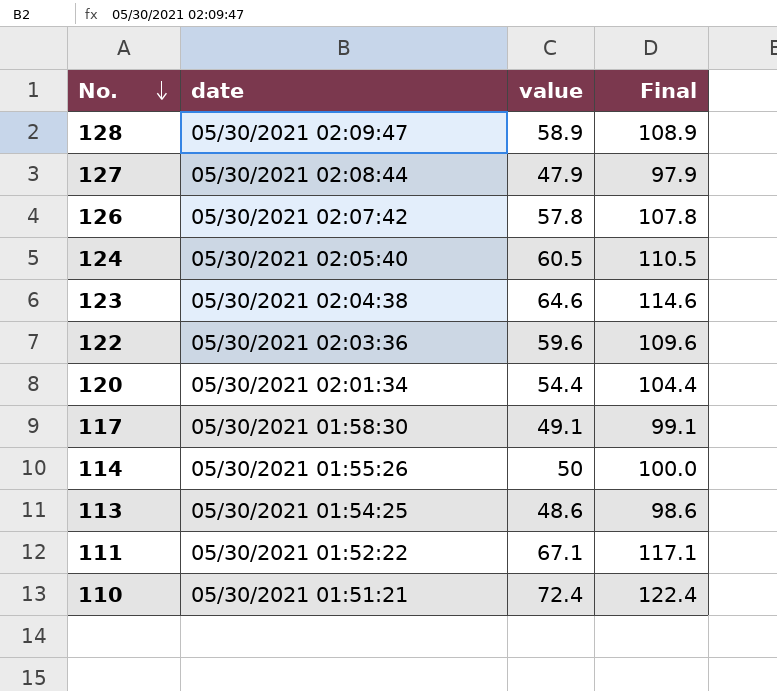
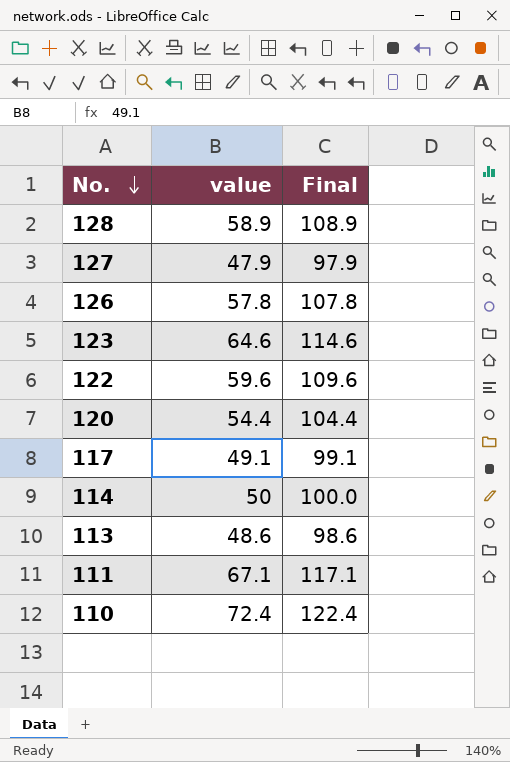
column date | position: 2 -> none
row 124: 05/30/2021 02:05:40 | 60.5 | 110.5 -> none

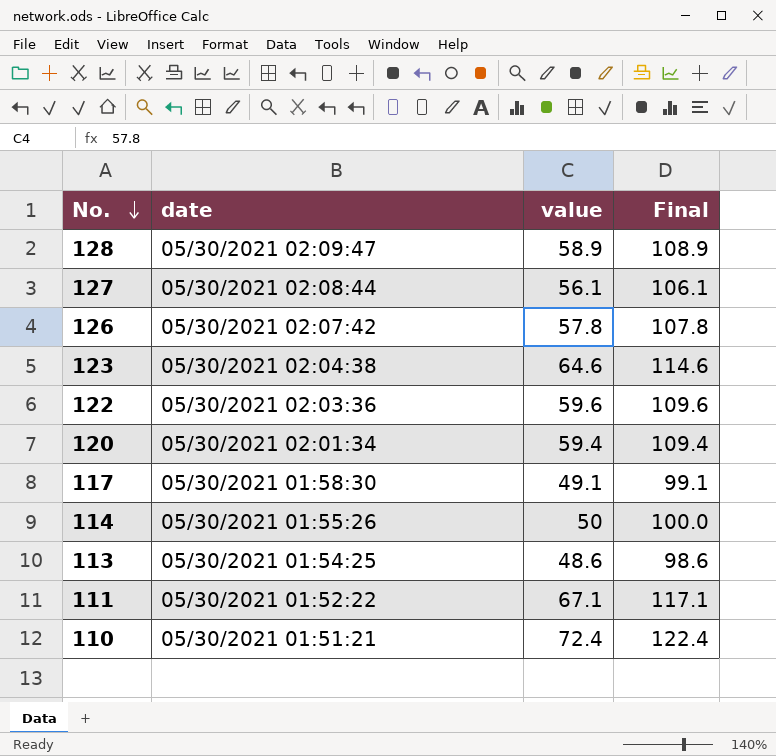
column date | position: none -> 2
127 | value: 47.9 -> 56.1
127 | Final: 97.9 -> 106.1
120 | value: 54.4 -> 59.4
120 | Final: 104.4 -> 109.4

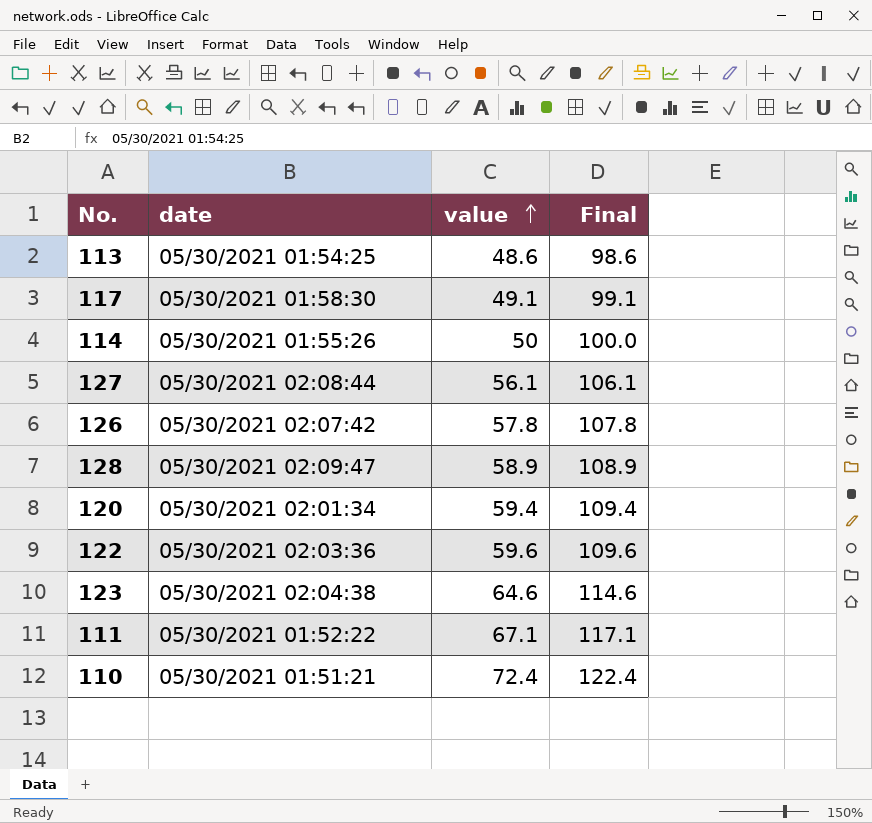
row order: No. descending -> value ascending

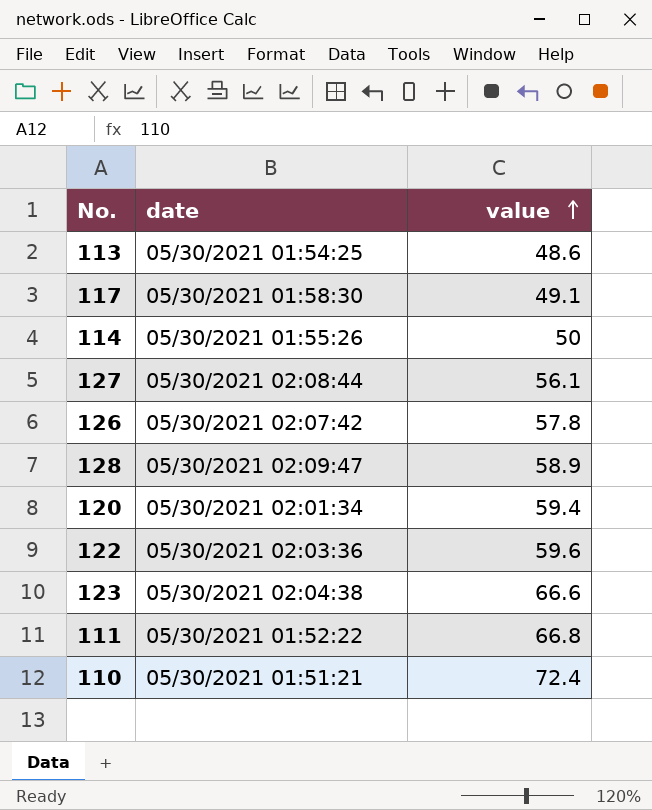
column Final | formula: [value] + 50 -> none
123 | value: 64.6 -> 66.6
111 | value: 67.1 -> 66.8

